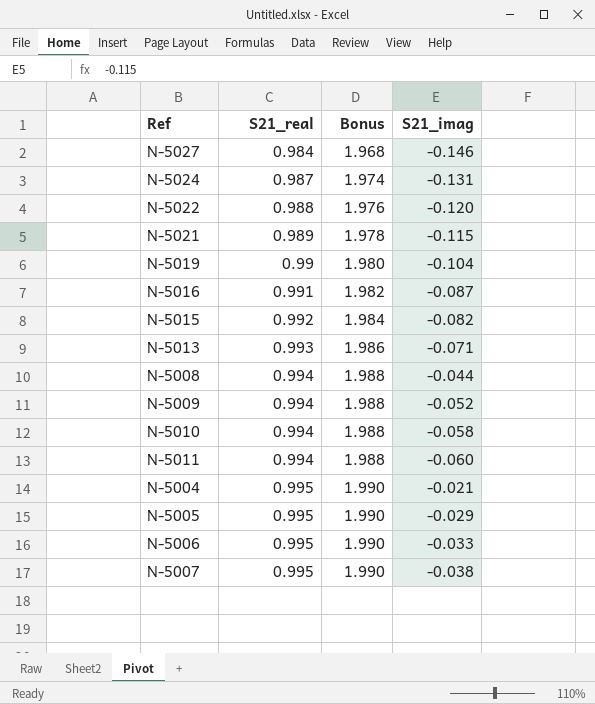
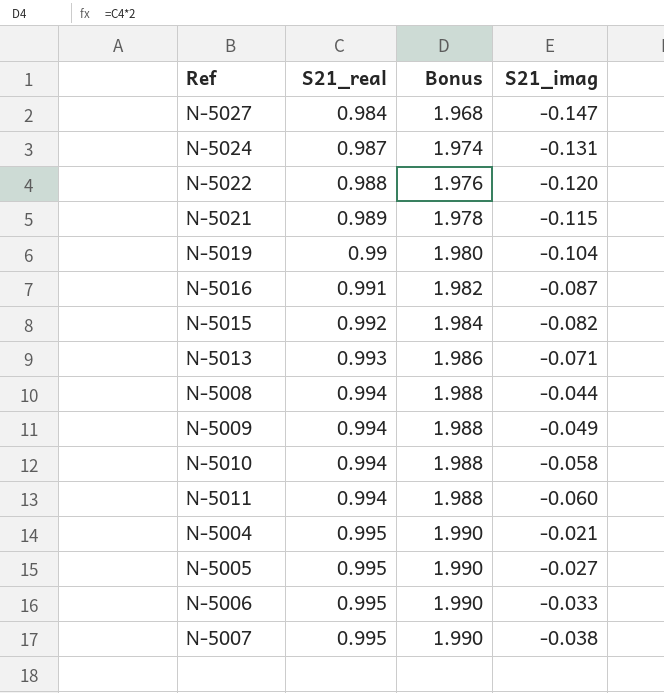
N-5027 | S21_imag: -0.146 -> -0.147
N-5009 | S21_imag: -0.052 -> -0.049
N-5005 | S21_imag: -0.029 -> -0.027

